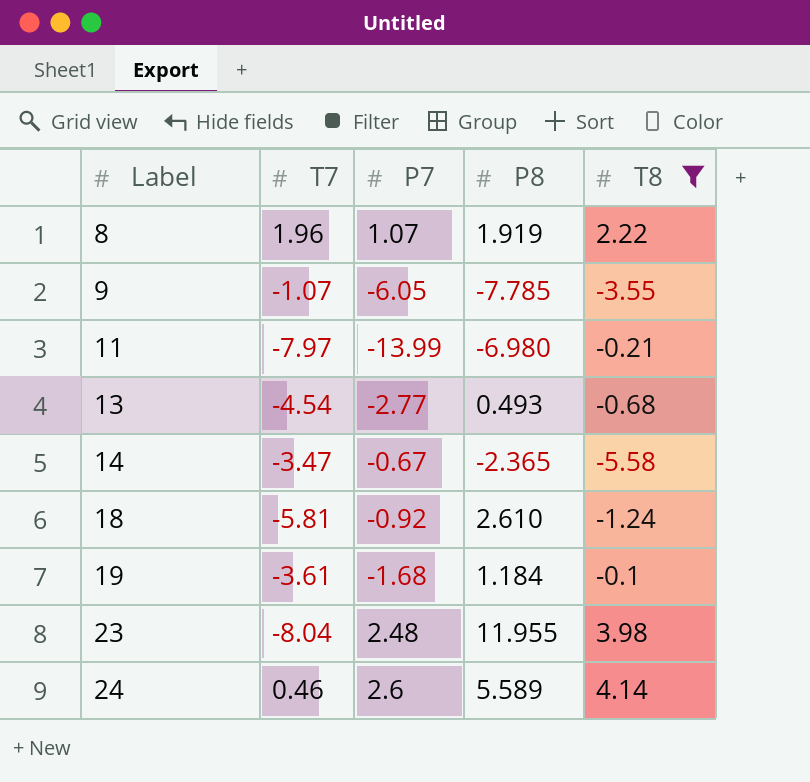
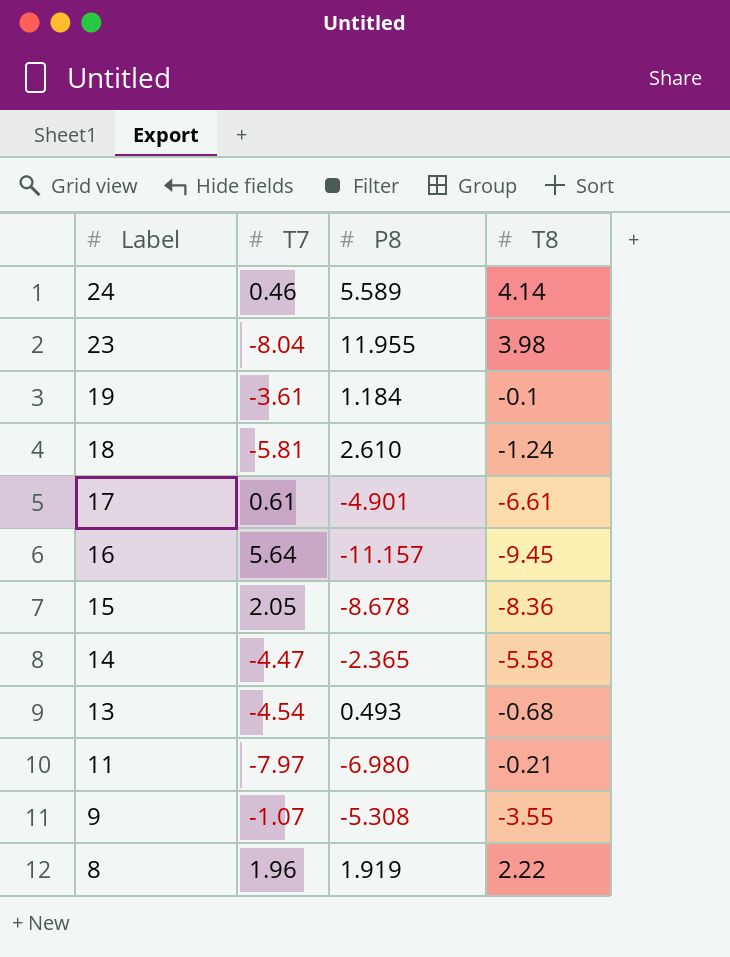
filter: T8 >= -5.58 -> none
row order: Label ascending -> Label descending
column P7 | position: 3 -> none
14 | T7: -3.47 -> -4.47
9 | P8: -7.785 -> -5.308

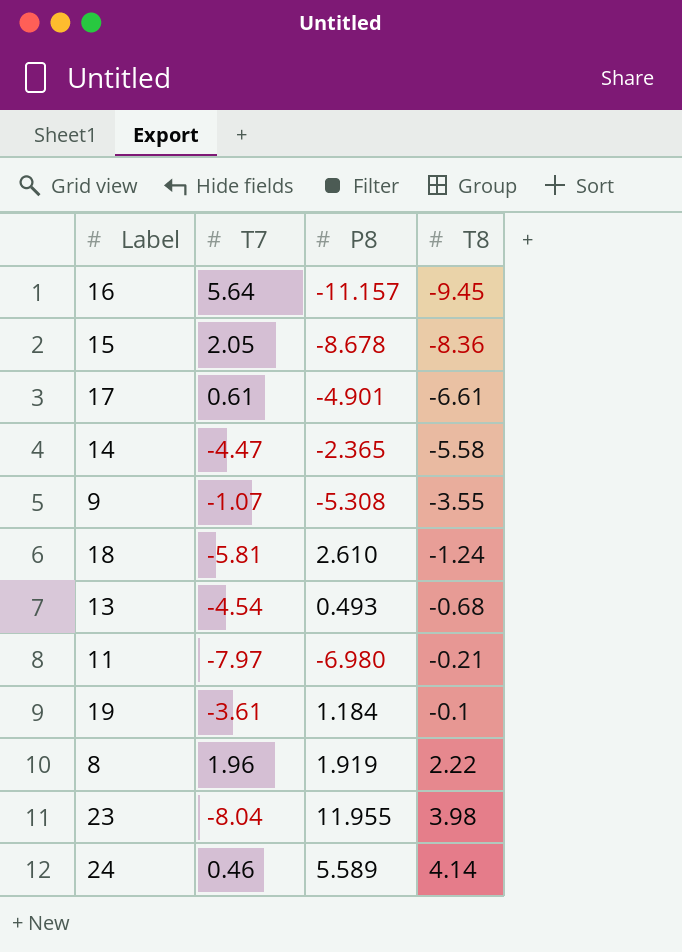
row order: Label descending -> T8 ascending

